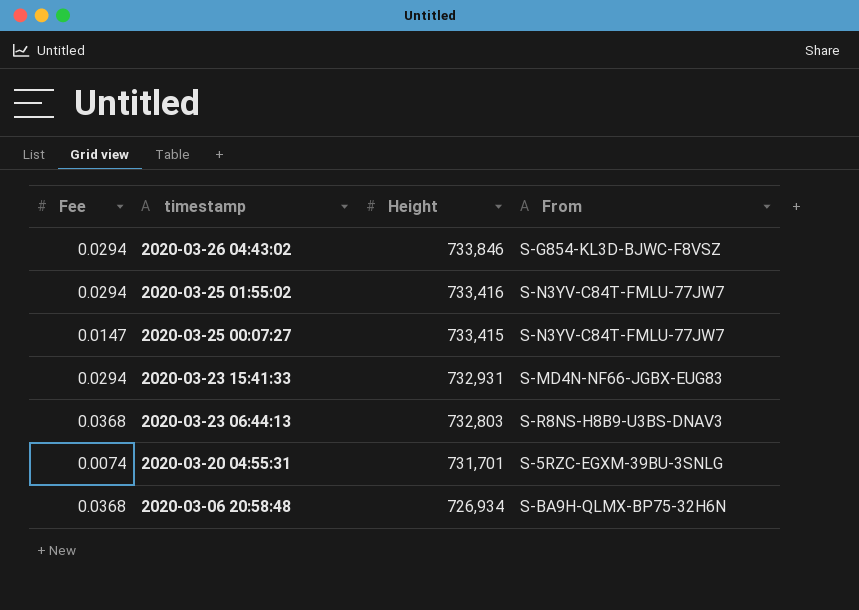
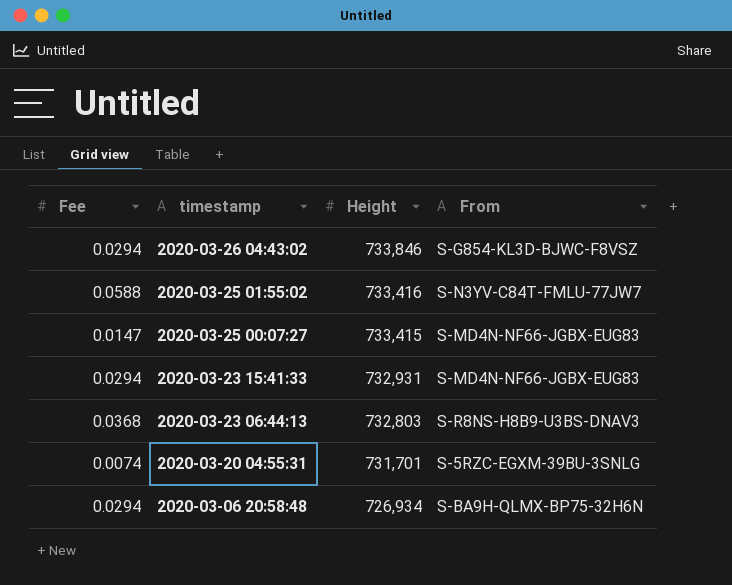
2020-03-25 01:55:02 | Fee: 0.0294 -> 0.0588
2020-03-25 00:07:27 | From: S-N3YV-C84T-FMLU-77JW7 -> S-MD4N-NF66-JGBX-EUG83
2020-03-06 20:58:48 | Fee: 0.0368 -> 0.0294

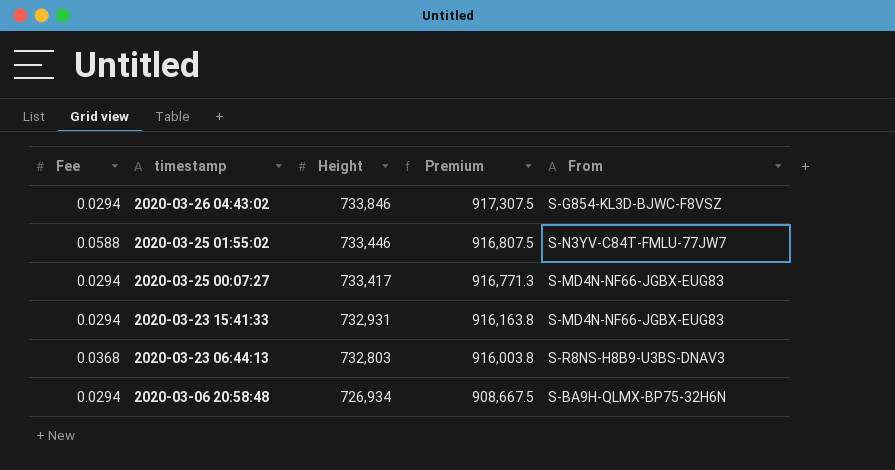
column Premium | formula: none -> [Height] * 1.25
row 2020-03-20 04:55:31: 0.0074 | 731,701 | S-5RZC-EGXM-39BU-3SNLG -> none
2020-03-25 01:55:02 | Height: 733,416 -> 733,446
2020-03-25 00:07:27 | Fee: 0.0147 -> 0.0294
2020-03-25 00:07:27 | Height: 733,415 -> 733,417

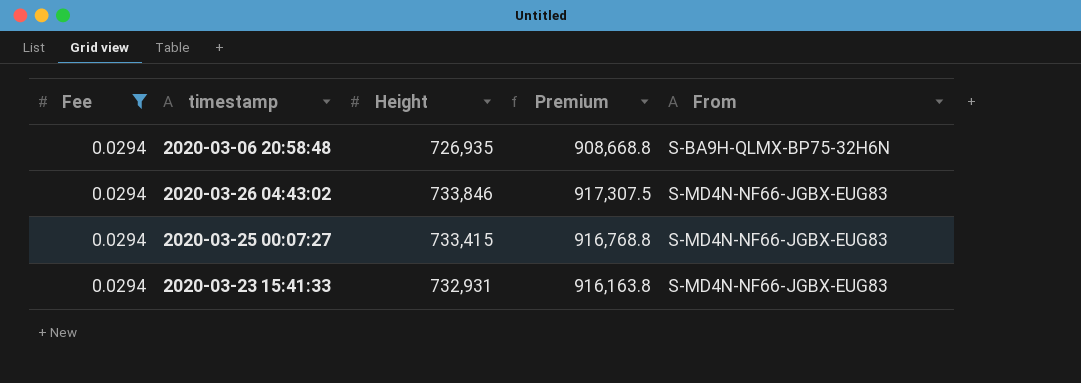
filter: none -> Fee = 0.0294
row order: timestamp descending -> From ascending
2020-03-06 20:58:48 | Height: 726,934 -> 726,935
2020-03-06 20:58:48 | Premium: 908,667.5 -> 908,668.8
2020-03-26 04:43:02 | From: S-G854-KL3D-BJWC-F8VSZ -> S-MD4N-NF66-JGBX-EUG83
2020-03-25 00:07:27 | Height: 733,417 -> 733,415
2020-03-25 00:07:27 | Premium: 916,771.3 -> 916,768.8

